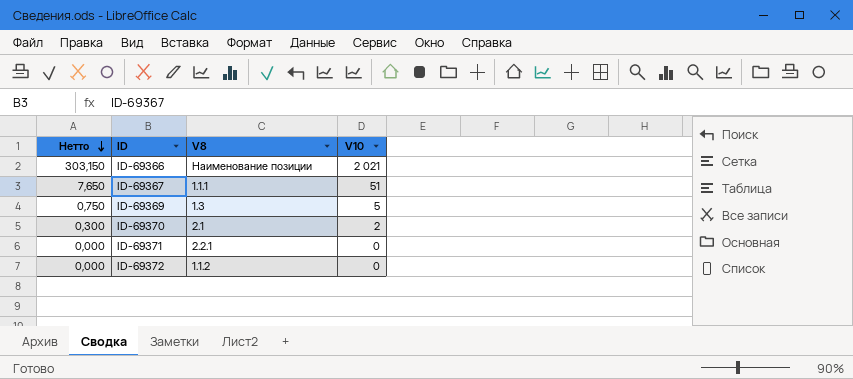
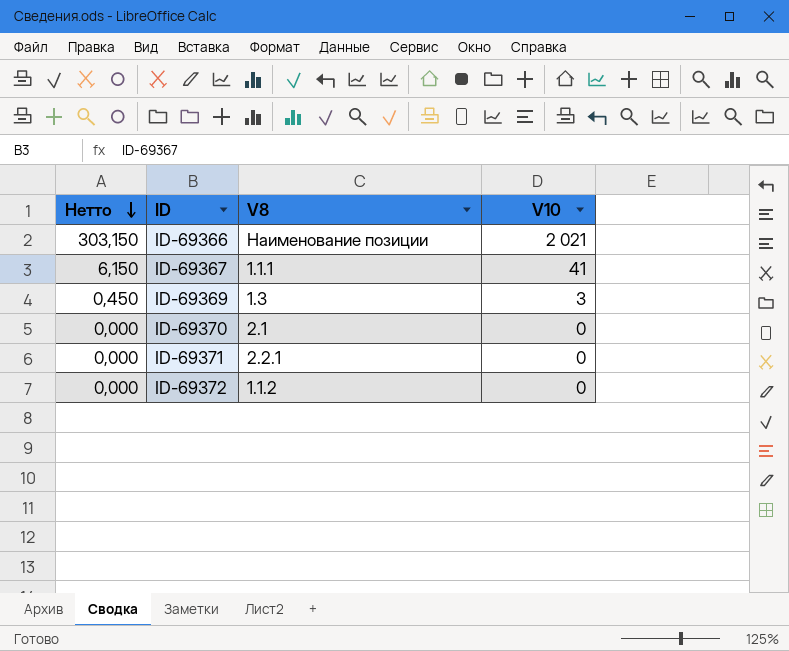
ID-69367 | Нетто: 7,650 -> 6,150
ID-69367 | V10: 51 -> 41
ID-69369 | Нетто: 0,750 -> 0,450
ID-69369 | V10: 5 -> 3
ID-69370 | Нетто: 0,300 -> 0,000
ID-69370 | V10: 2 -> 0

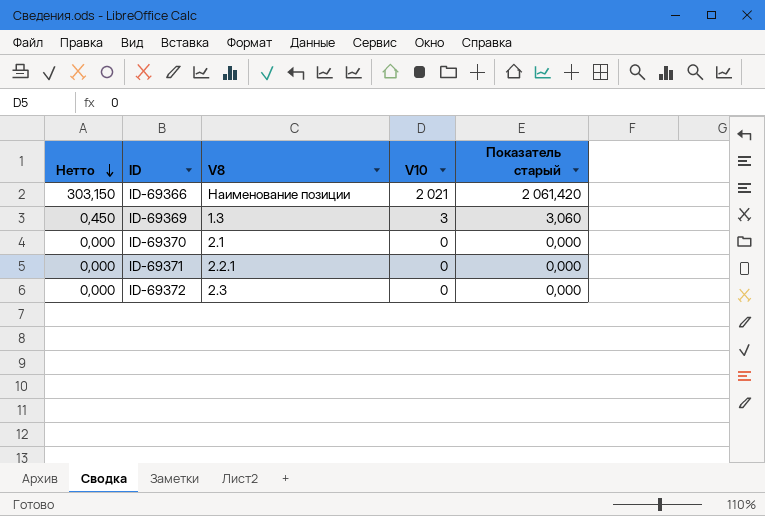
column Показатель старый | formula: none -> [V10] * 1,02
row ID-69367: 6,150 | 1.1.1 | 41 -> none
ID-69372 | V8: 1.1.2 -> 2.3

